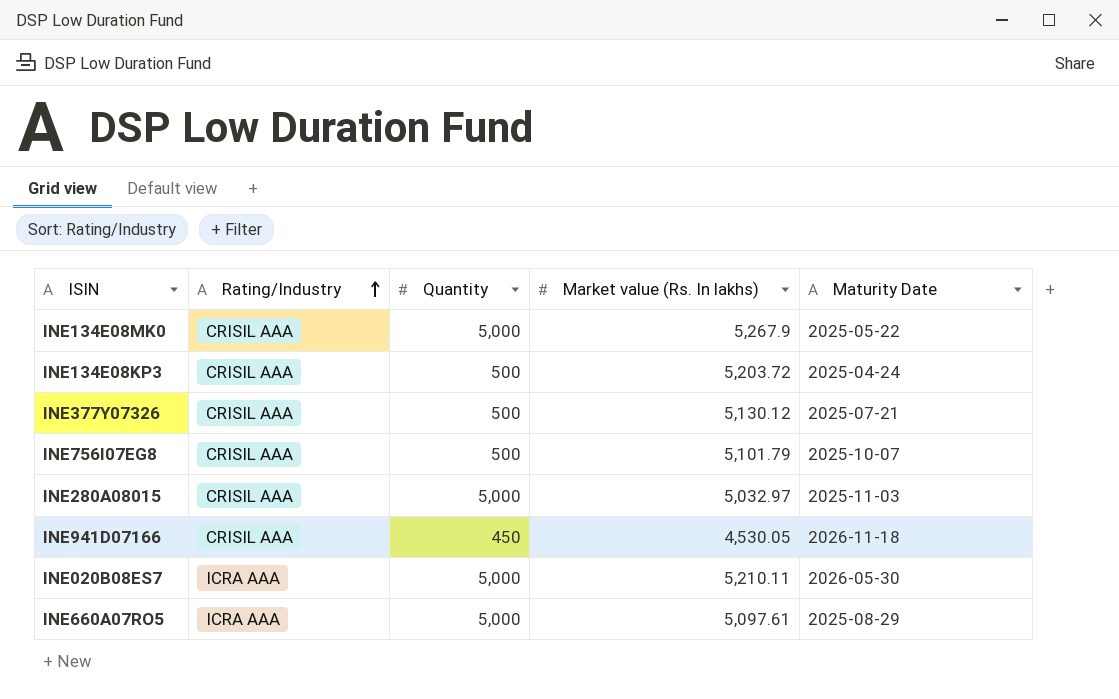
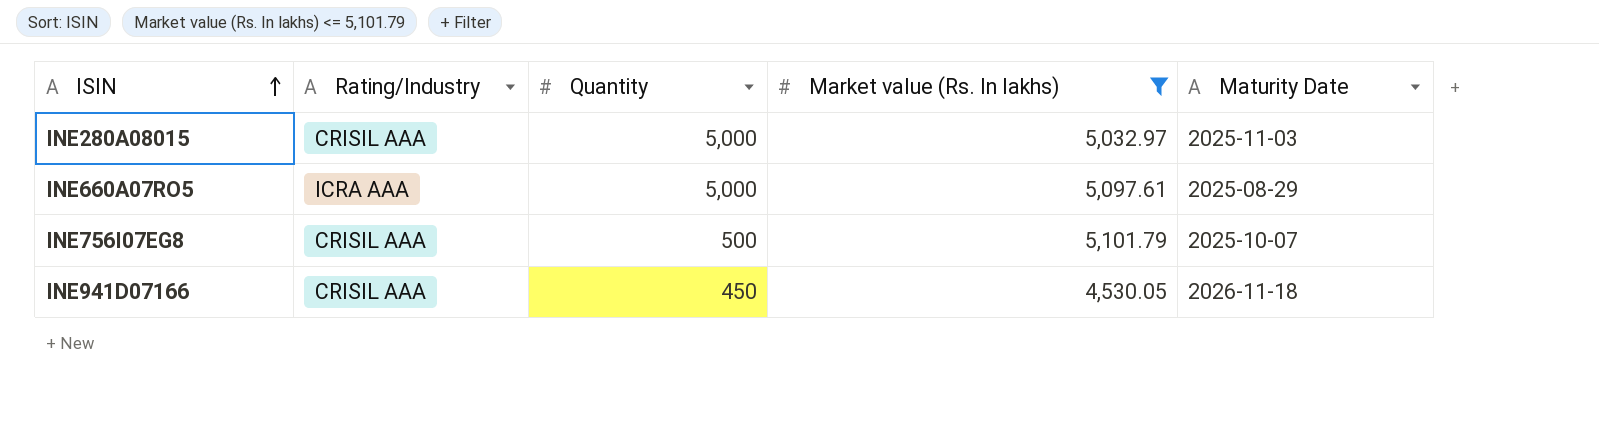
filter: none -> Market value (Rs. In lakhs) <= 5,101.79
row order: Rating/Industry ascending -> ISIN ascending

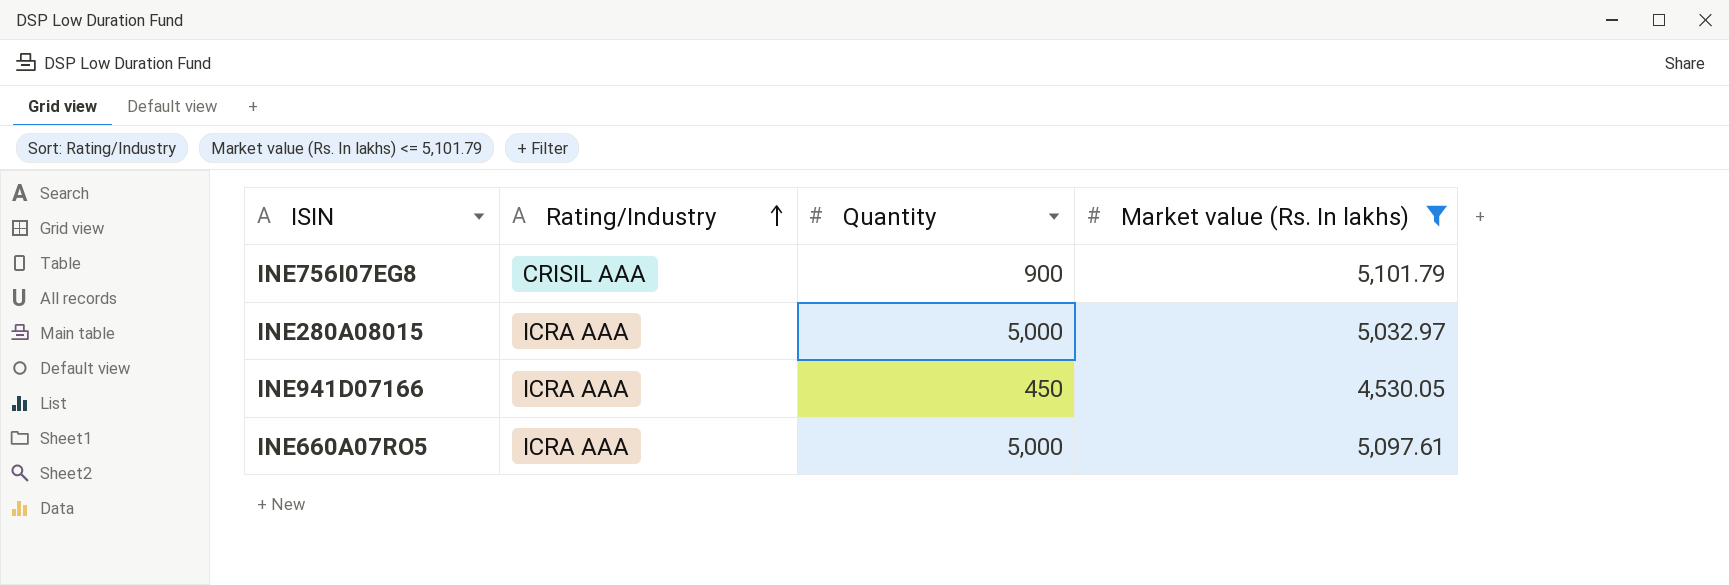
row order: ISIN ascending -> Rating/Industry ascending
column Maturity Date | position: 5 -> none
INE756I07EG8 | Quantity: 500 -> 900
INE280A08015 | Rating/Industry: CRISIL AAA -> ICRA AAA
INE941D07166 | Rating/Industry: CRISIL AAA -> ICRA AAA

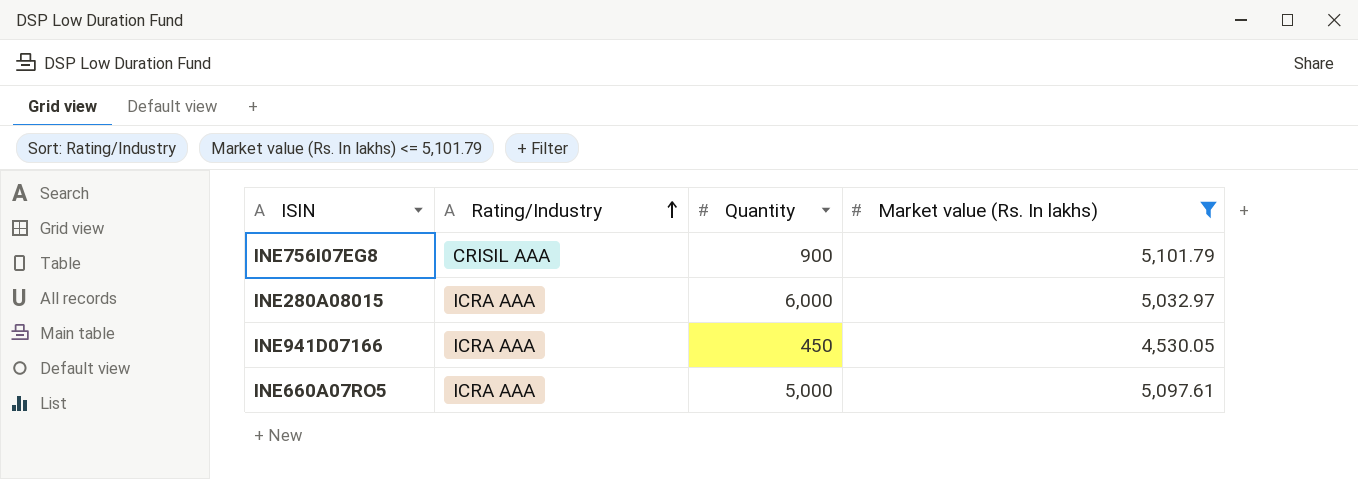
INE280A08015 | Quantity: 5,000 -> 6,000

